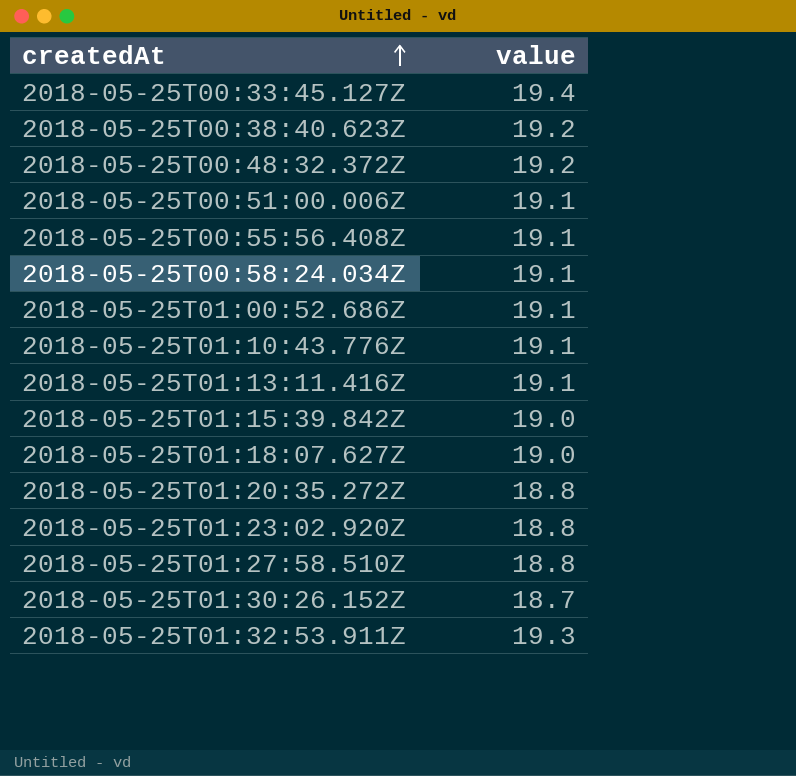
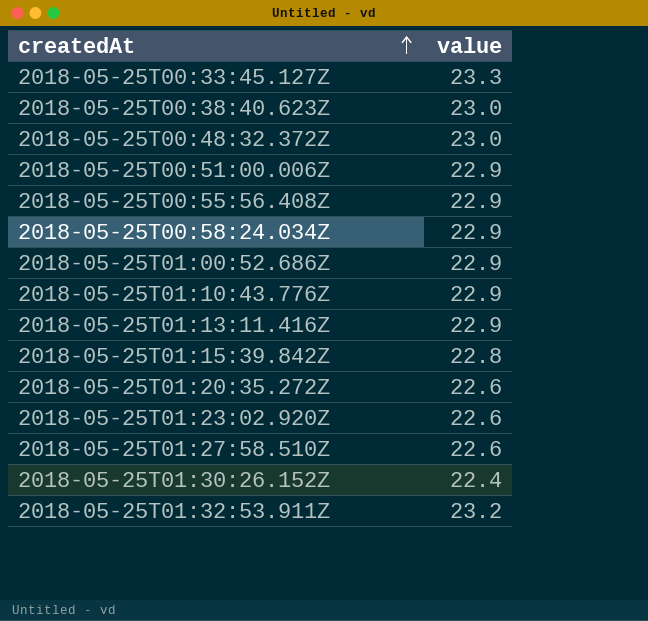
row 2018-05-25T01:18:07.627Z: 19.0 -> none
2018-05-25T00:33:45.127Z | value: 19.4 -> 23.3
2018-05-25T00:38:40.623Z | value: 19.2 -> 23.0
2018-05-25T00:48:32.372Z | value: 19.2 -> 23.0
2018-05-25T00:51:00.006Z | value: 19.1 -> 22.9
2018-05-25T00:55:56.408Z | value: 19.1 -> 22.9
2018-05-25T00:58:24.034Z | value: 19.1 -> 22.9
2018-05-25T01:00:52.686Z | value: 19.1 -> 22.9
2018-05-25T01:10:43.776Z | value: 19.1 -> 22.9
2018-05-25T01:13:11.416Z | value: 19.1 -> 22.9
2018-05-25T01:15:39.842Z | value: 19.0 -> 22.8
2018-05-25T01:20:35.272Z | value: 18.8 -> 22.6
2018-05-25T01:23:02.920Z | value: 18.8 -> 22.6
2018-05-25T01:27:58.510Z | value: 18.8 -> 22.6
2018-05-25T01:30:26.152Z | value: 18.7 -> 22.4
2018-05-25T01:32:53.911Z | value: 19.3 -> 23.2

